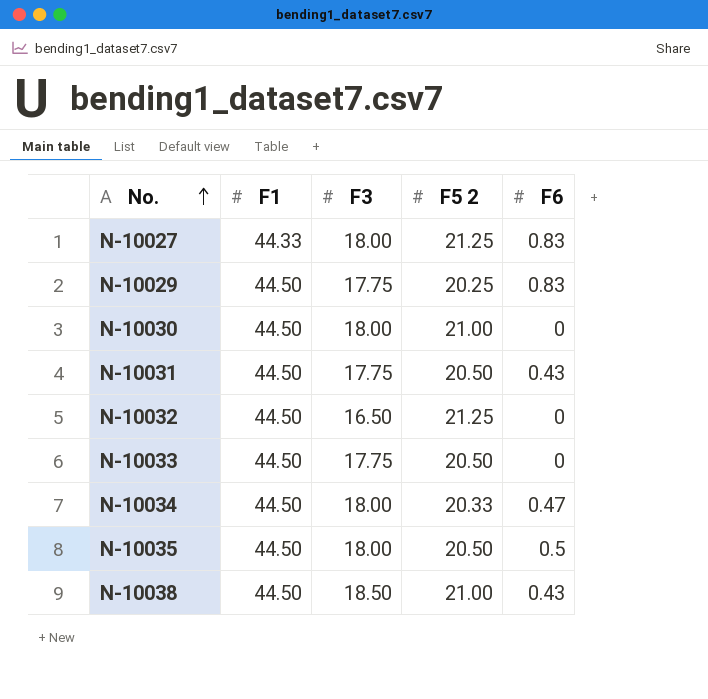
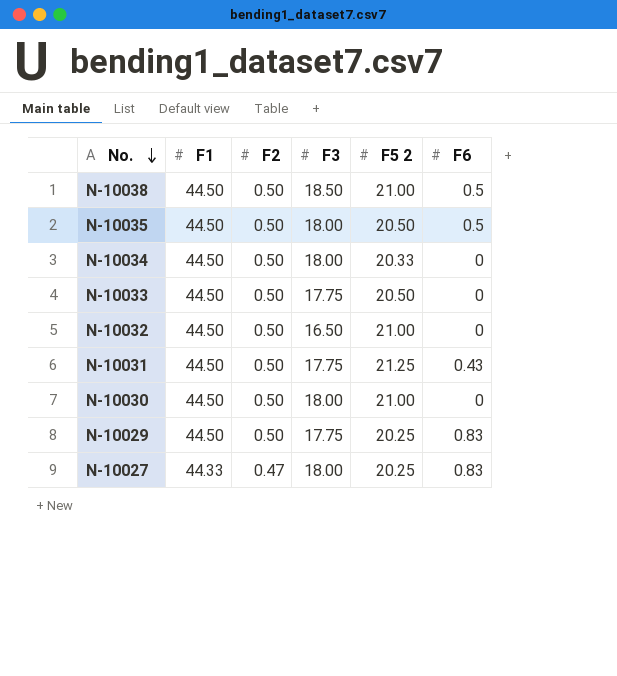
row order: No. ascending -> No. descending
column F2 | position: none -> 3
N-10038 | F6: 0.43 -> 0.5
N-10034 | F6: 0.47 -> 0
N-10032 | F5 2: 21.25 -> 21.00
N-10031 | F5 2: 20.50 -> 21.25
N-10027 | F5 2: 21.25 -> 20.25

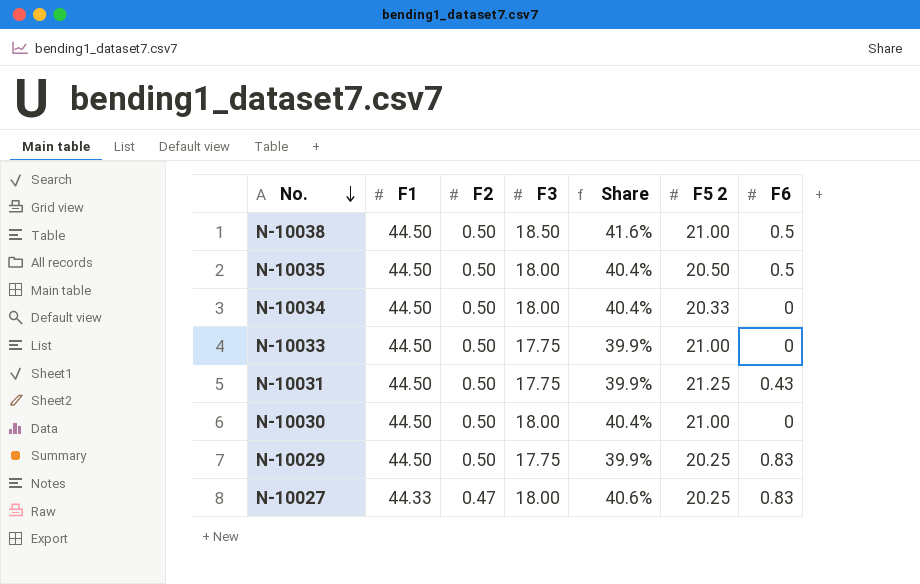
column Share | formula: none -> [F3] / [F1]
row N-10032: 44.50 | 0.50 | 16.50 | 21.00 | 0 -> none
N-10033 | F5 2: 20.50 -> 21.00

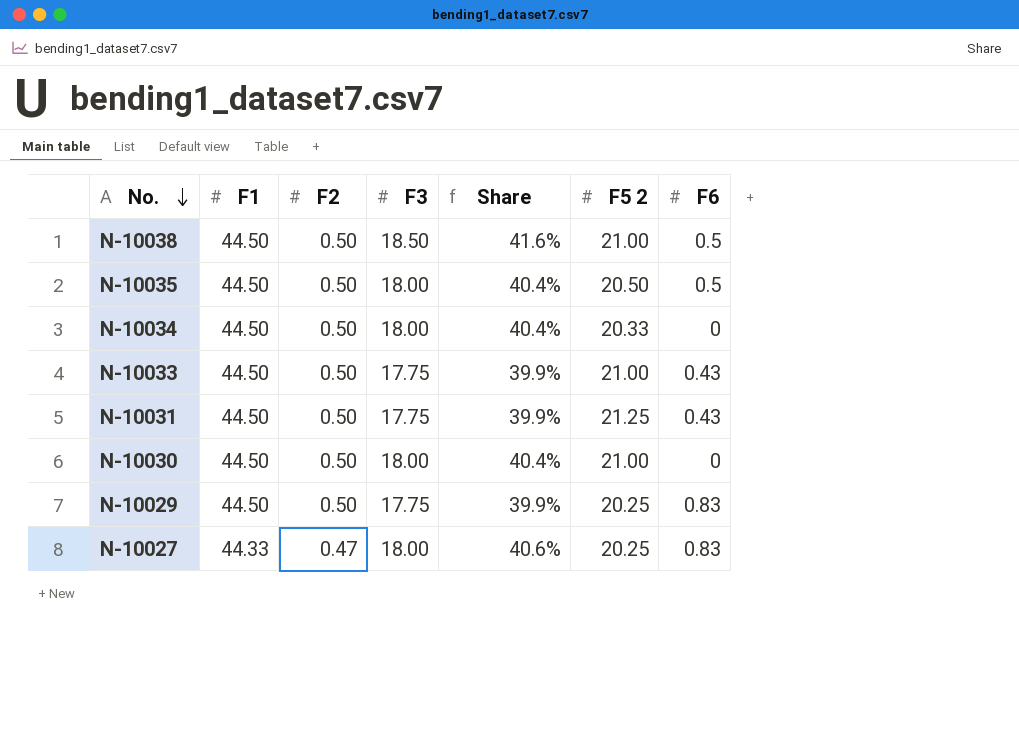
N-10033 | F6: 0 -> 0.43

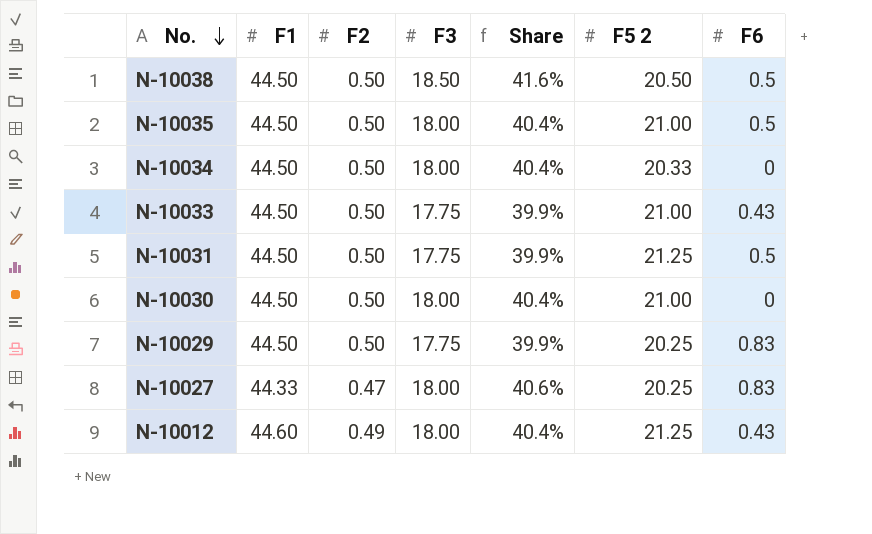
N-10038 | F5 2: 21.00 -> 20.50
N-10035 | F5 2: 20.50 -> 21.00
N-10031 | F6: 0.43 -> 0.5
row N-10012: none -> 44.60 | 0.49 | 18.00 | 40.4% | 21.25 | 0.43

